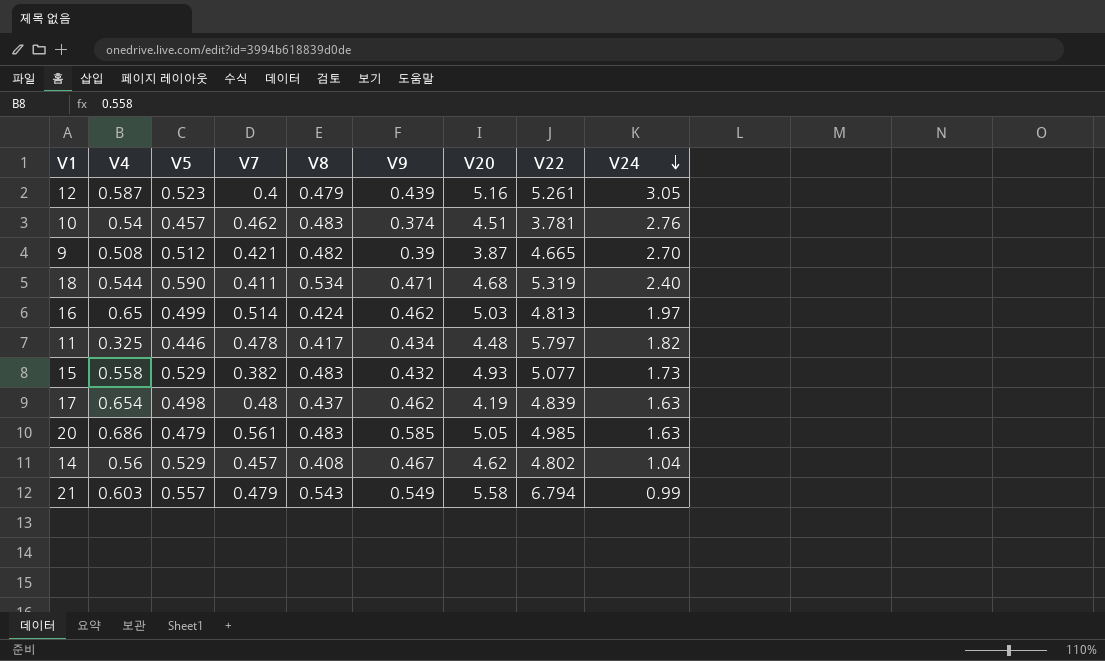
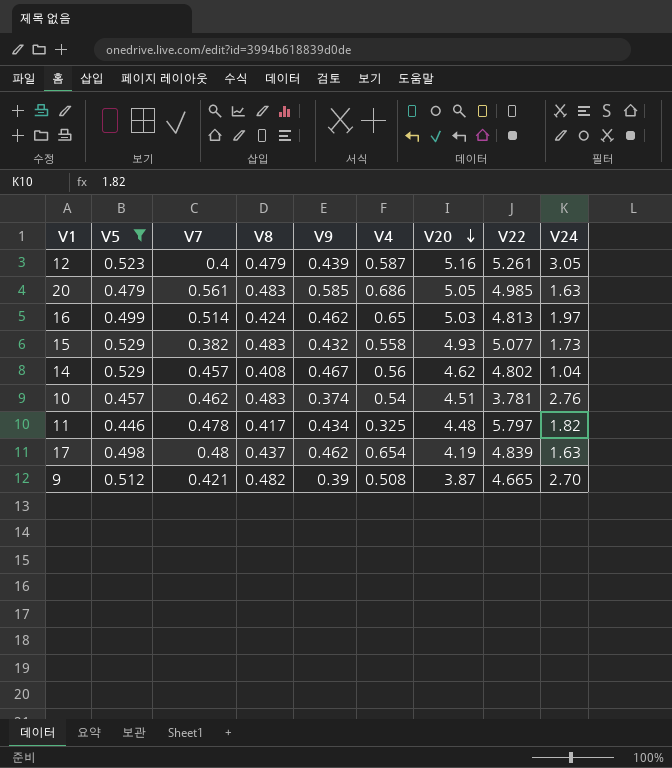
filter: none -> V5 <= 0.529
row order: V24 descending -> V20 descending
column V4 | position: 2 -> 6

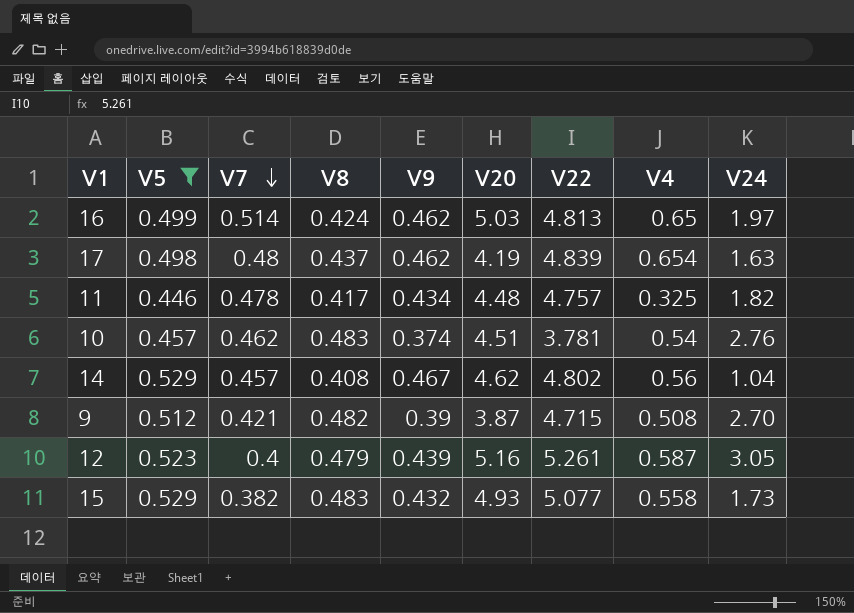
row order: V20 descending -> V7 descending
column V4 | position: 6 -> 8
row 20: 0.479 | 0.561 | 0.483 | 0.585 | 0.686 | 5.05 | 4.985 | 1.63 -> none
11 | V22: 5.797 -> 4.757
9 | V22: 4.665 -> 4.715

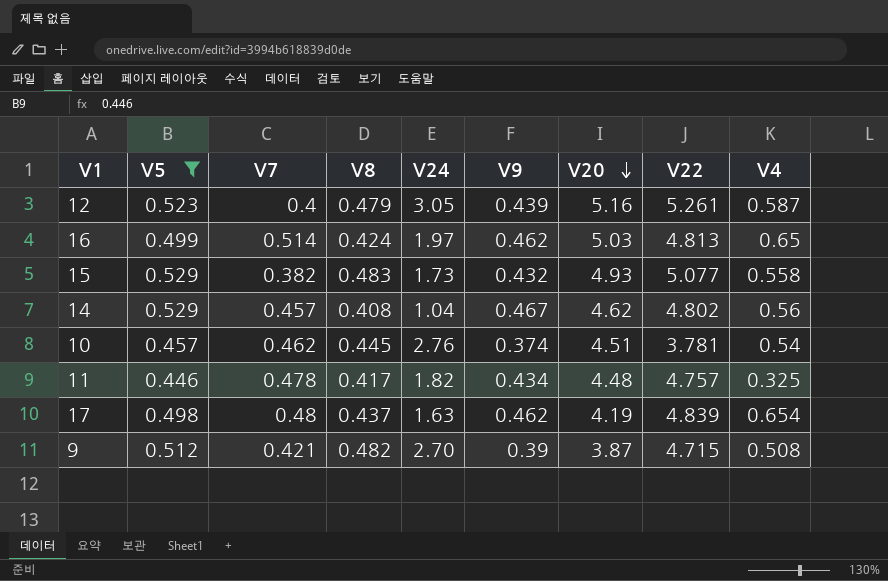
row order: V7 descending -> V20 descending
column V24 | position: 9 -> 5
10 | V8: 0.483 -> 0.445

